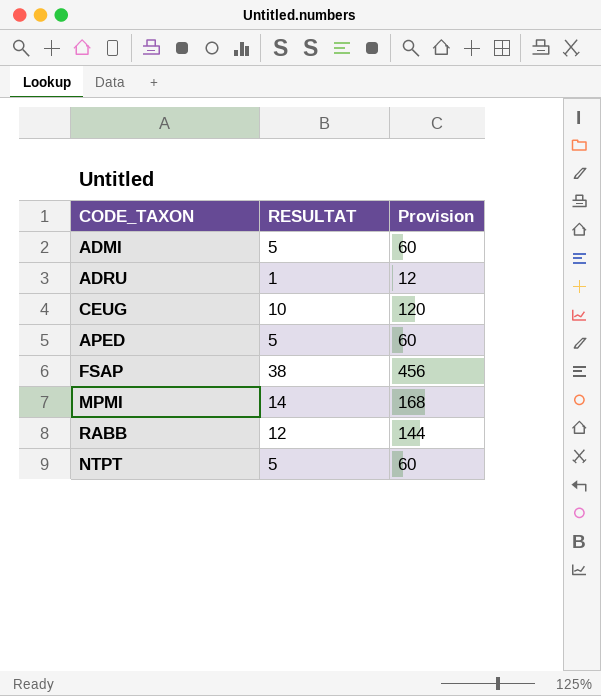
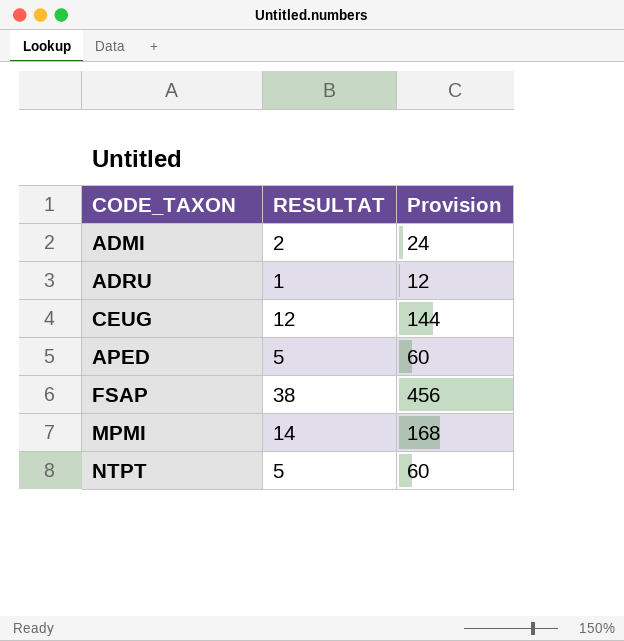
row RABB: 12 | 144 -> none
ADMI | RESULTAT: 5 -> 2
ADMI | Provision: 60 -> 24
CEUG | RESULTAT: 10 -> 12
CEUG | Provision: 120 -> 144

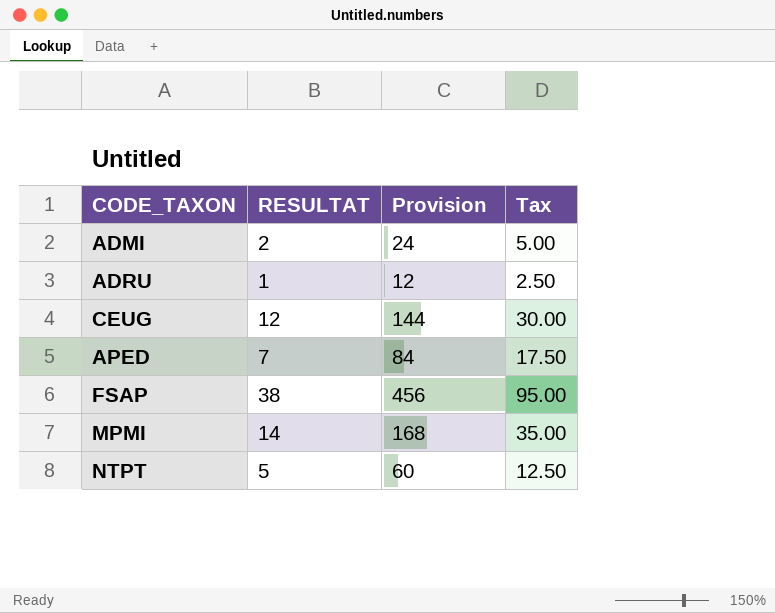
column Tax | formula: none -> [RESULTAT] * 2.5
APED | RESULTAT: 5 -> 7
APED | Provision: 60 -> 84

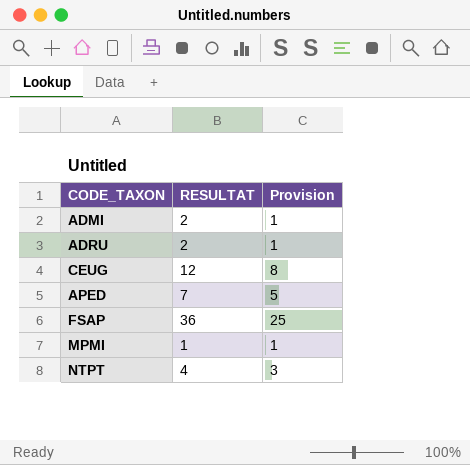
column Tax | formula: [RESULTAT] * 2.5 -> none
column Provision | formula: [RESULTAT] * 12 -> [RESULTAT] * 0.7
ADRU | RESULTAT: 1 -> 2
FSAP | RESULTAT: 38 -> 36
MPMI | RESULTAT: 14 -> 1
NTPT | RESULTAT: 5 -> 4

